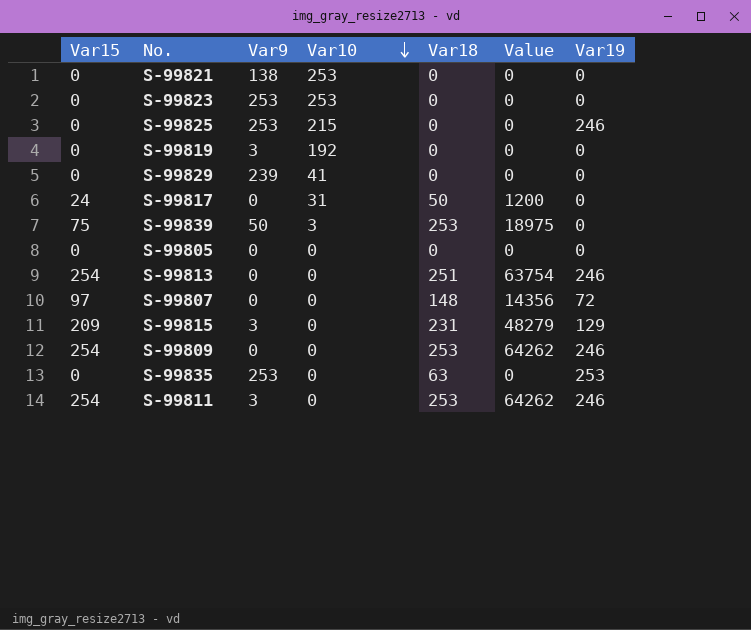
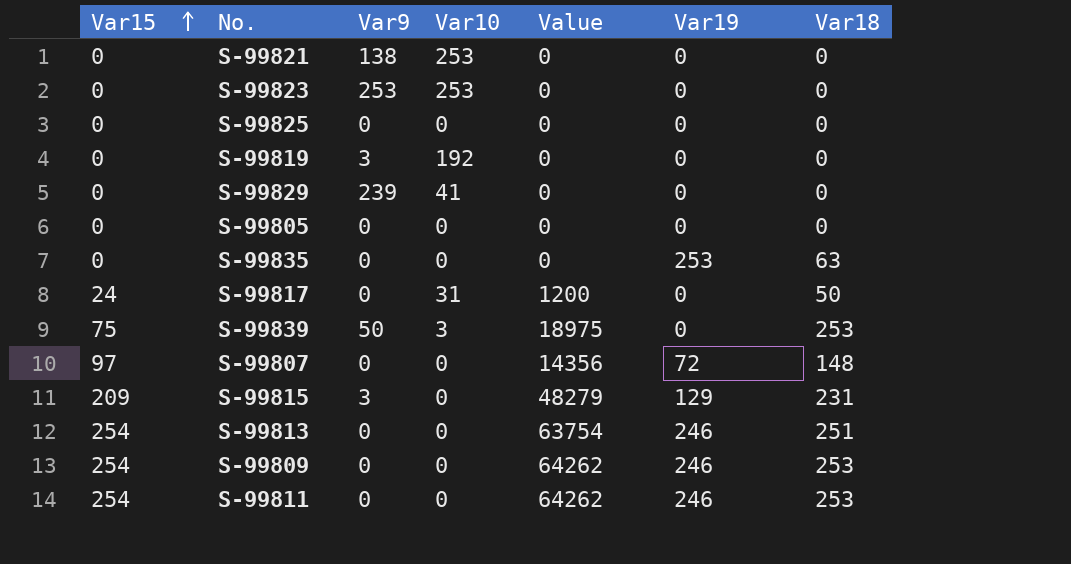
row order: Var10 descending -> Var15 ascending
column Var18 | position: 5 -> 7
S-99825 | Var9: 253 -> 0
S-99825 | Var10: 215 -> 0
S-99825 | Var19: 246 -> 0
S-99835 | Var9: 253 -> 0
S-99811 | Var9: 3 -> 0

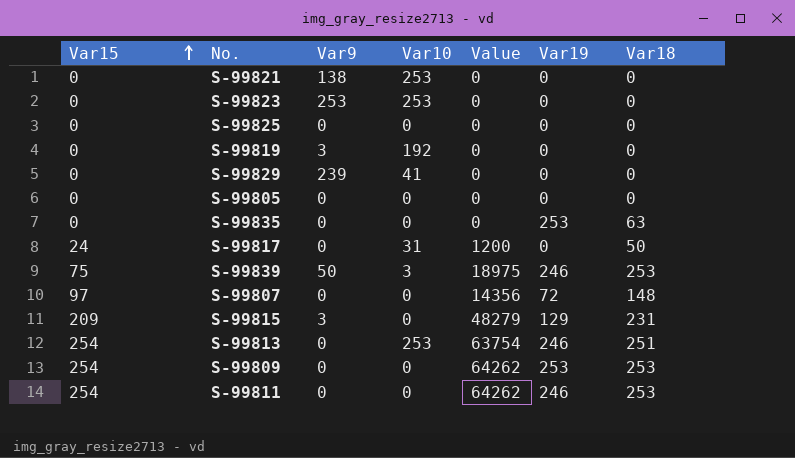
S-99839 | Var19: 0 -> 246
S-99813 | Var10: 0 -> 253
S-99809 | Var19: 246 -> 253

